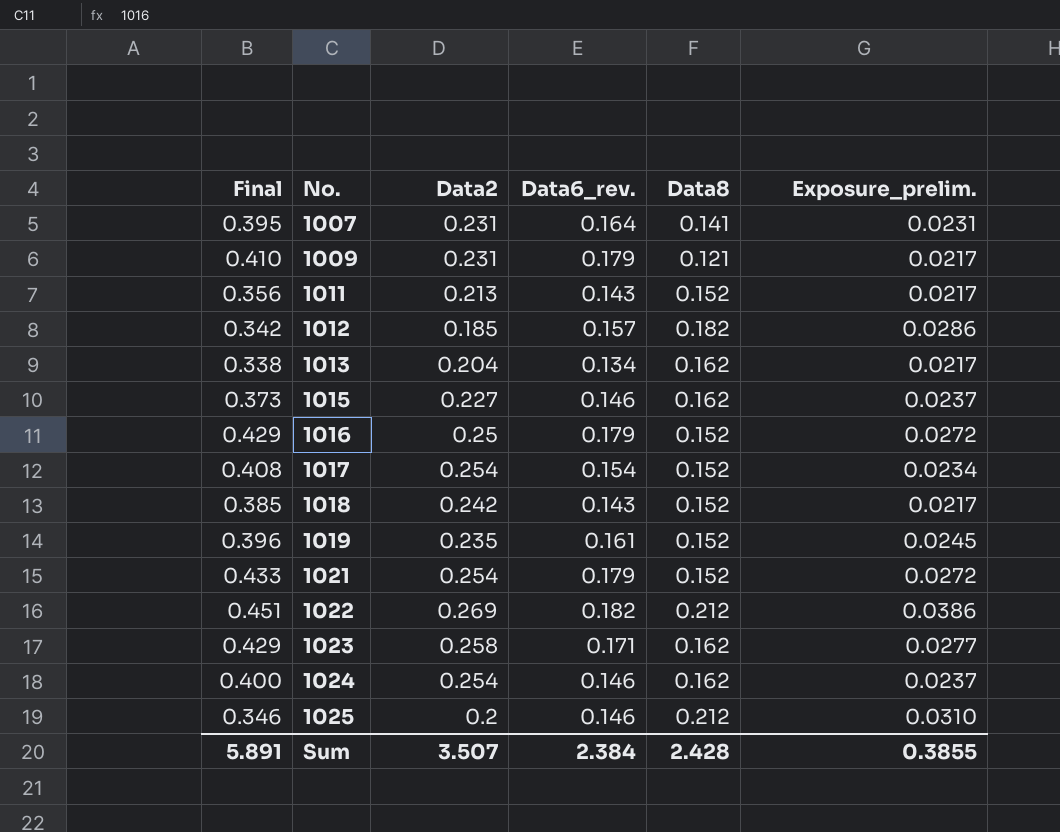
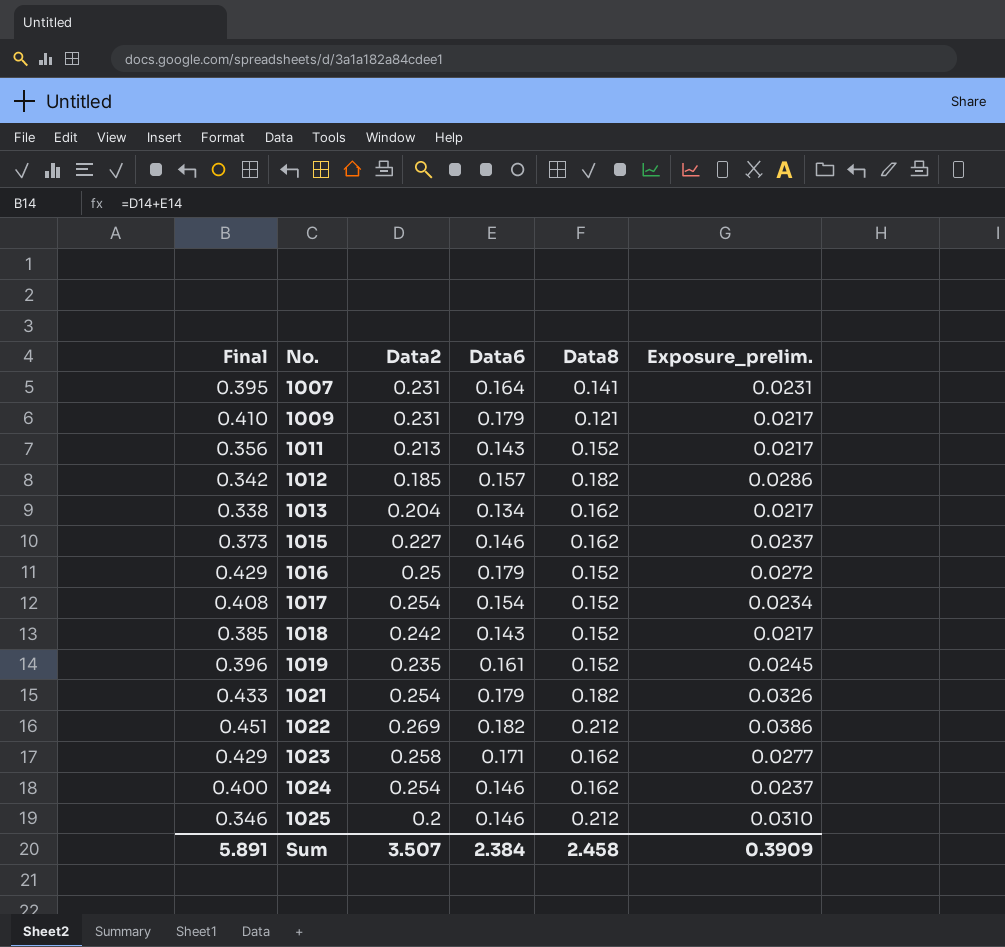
column name: Data6_rev. -> Data6
1021 | Data8: 0.152 -> 0.182
1021 | Exposure_prelim.: 0.0272 -> 0.0326
Sum | Data8: 2.428 -> 2.458
Sum | Exposure_prelim.: 0.3855 -> 0.3909

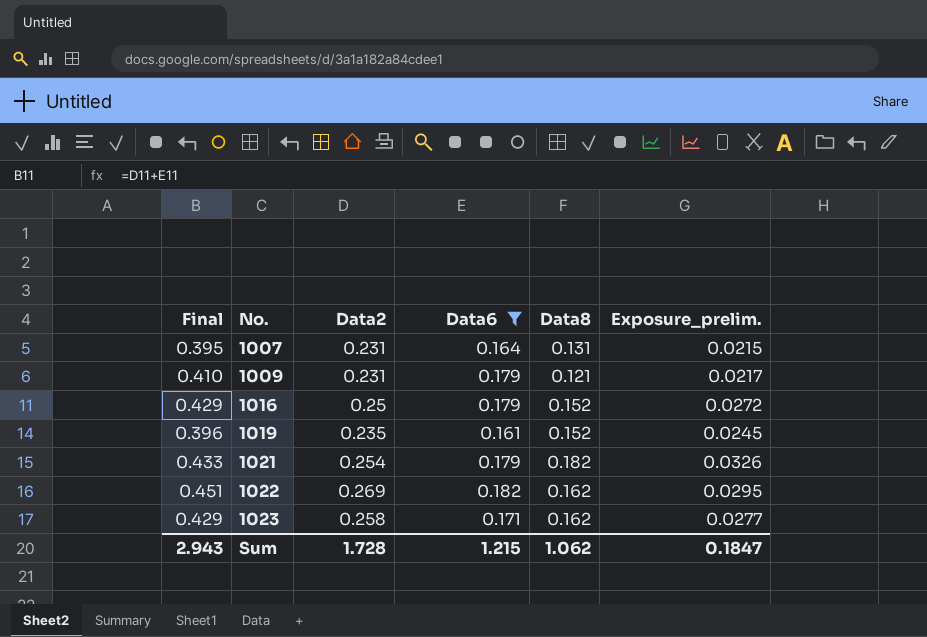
filter: none -> Data6 >= 0.161
1007 | Data8: 0.141 -> 0.131
1007 | Exposure_prelim.: 0.0231 -> 0.0215
1022 | Data8: 0.212 -> 0.162
1022 | Exposure_prelim.: 0.0386 -> 0.0295
Sum | Final: 5.891 -> 2.943
Sum | Data2: 3.507 -> 1.728
Sum | Data6: 2.384 -> 1.215
Sum | Data8: 2.458 -> 1.062
Sum | Exposure_prelim.: 0.3909 -> 0.1847

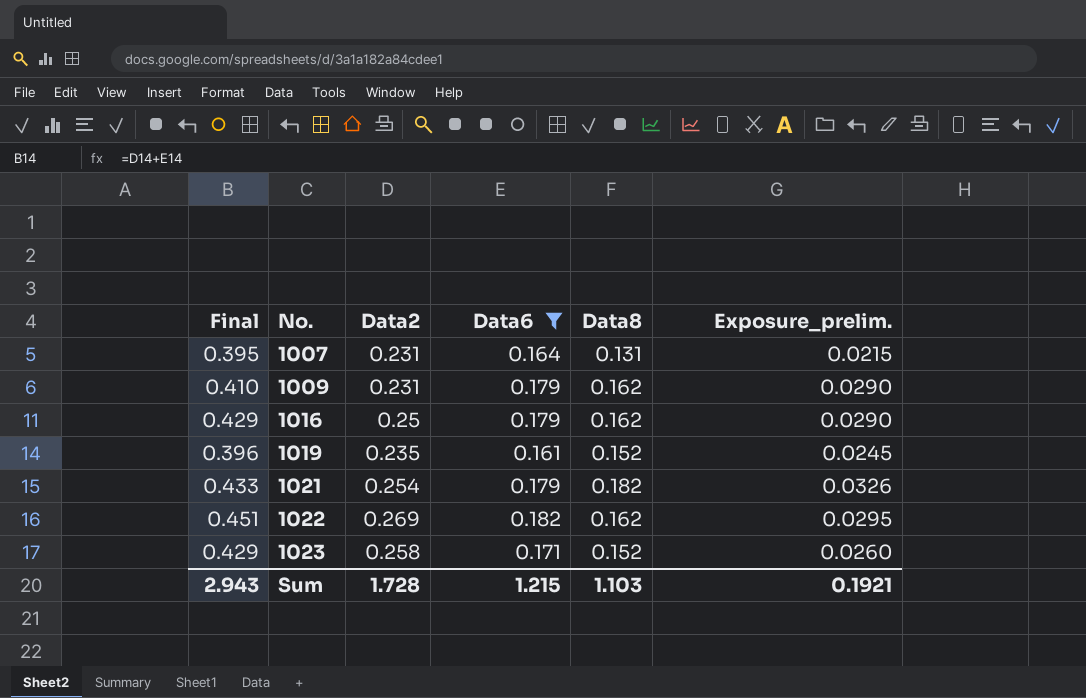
1009 | Data8: 0.121 -> 0.162
1009 | Exposure_prelim.: 0.0217 -> 0.0290
1016 | Data8: 0.152 -> 0.162
1016 | Exposure_prelim.: 0.0272 -> 0.0290
1023 | Data8: 0.162 -> 0.152
1023 | Exposure_prelim.: 0.0277 -> 0.0260
Sum | Data8: 1.062 -> 1.103
Sum | Exposure_prelim.: 0.1847 -> 0.1921

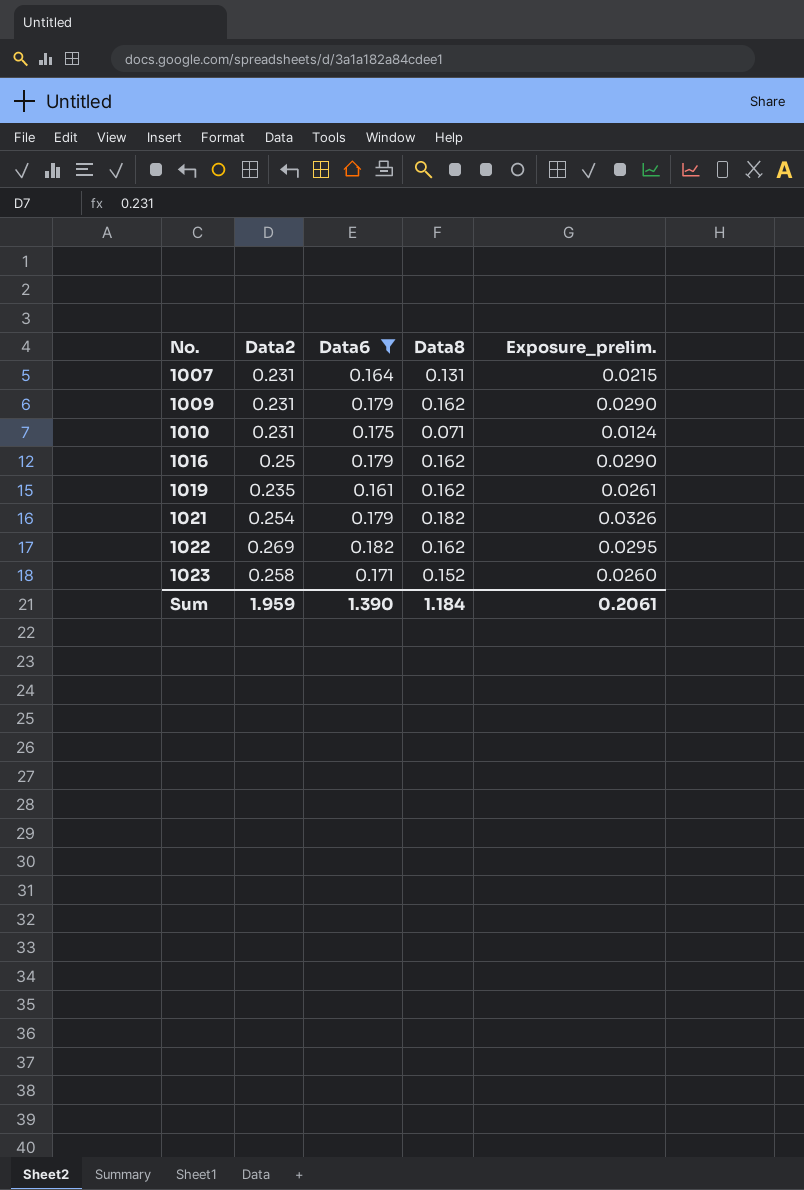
column Final | formula: [Data2] + [Data6] -> none
row 1010: none -> 0.231 | 0.175 | 0.071 | 0.0124
1019 | Data8: 0.152 -> 0.162
1019 | Exposure_prelim.: 0.0245 -> 0.0261
Sum | Data2: 1.728 -> 1.959
Sum | Data6: 1.215 -> 1.390
Sum | Data8: 1.103 -> 1.184
Sum | Exposure_prelim.: 0.1921 -> 0.2061

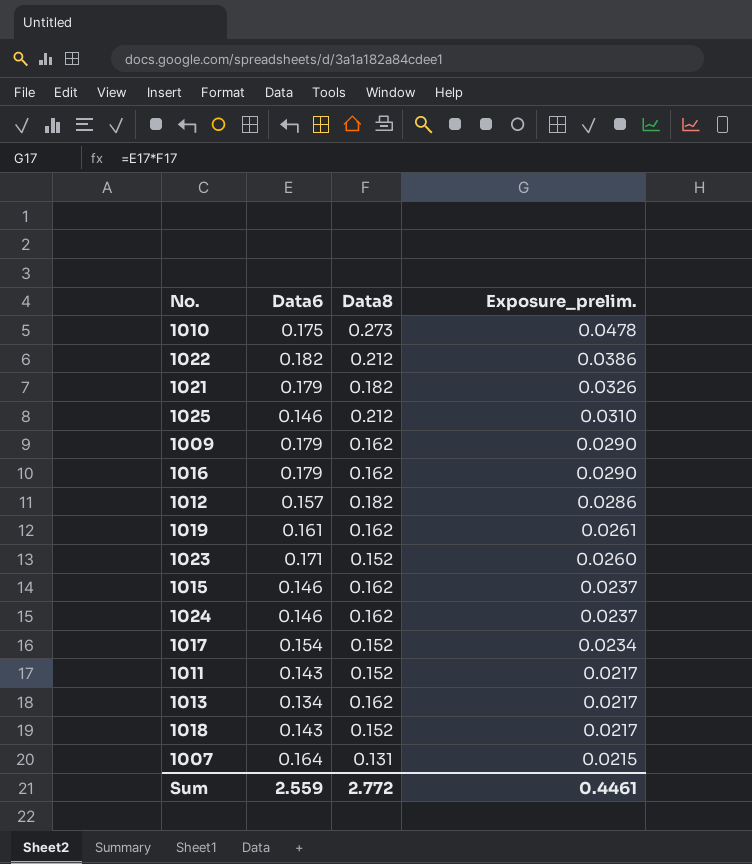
filter: Data6 >= 0.161 -> none
row order: No. ascending -> Exposure_prelim. descending
column Data2 | position: 2 -> none
1010 | Data8: 0.071 -> 0.273
1010 | Exposure_prelim.: 0.0124 -> 0.0478
1022 | Data8: 0.162 -> 0.212
1022 | Exposure_prelim.: 0.0295 -> 0.0386
Sum | Data6: 1.390 -> 2.559
Sum | Data8: 1.184 -> 2.772
Sum | Exposure_prelim.: 0.2061 -> 0.4461

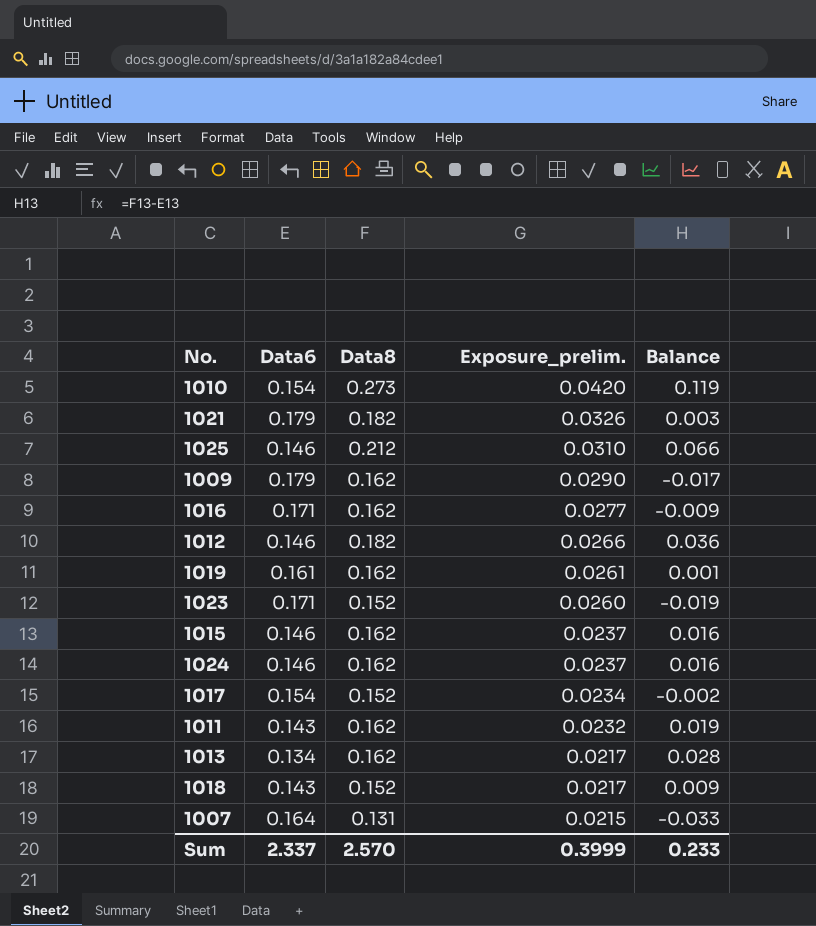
column Balance | formula: none -> [Data8] - [Data6]
row 1022: 0.182 | 0.212 | 0.0386 -> none
1010 | Data6: 0.175 -> 0.154
1010 | Exposure_prelim.: 0.0478 -> 0.0420
1016 | Data6: 0.179 -> 0.171
1016 | Exposure_prelim.: 0.0290 -> 0.0277
1012 | Data6: 0.157 -> 0.146
1012 | Exposure_prelim.: 0.0286 -> 0.0266
1011 | Data8: 0.152 -> 0.162
1011 | Exposure_prelim.: 0.0217 -> 0.0232
Sum | Data6: 2.559 -> 2.337
Sum | Data8: 2.772 -> 2.570
Sum | Exposure_prelim.: 0.4461 -> 0.3999

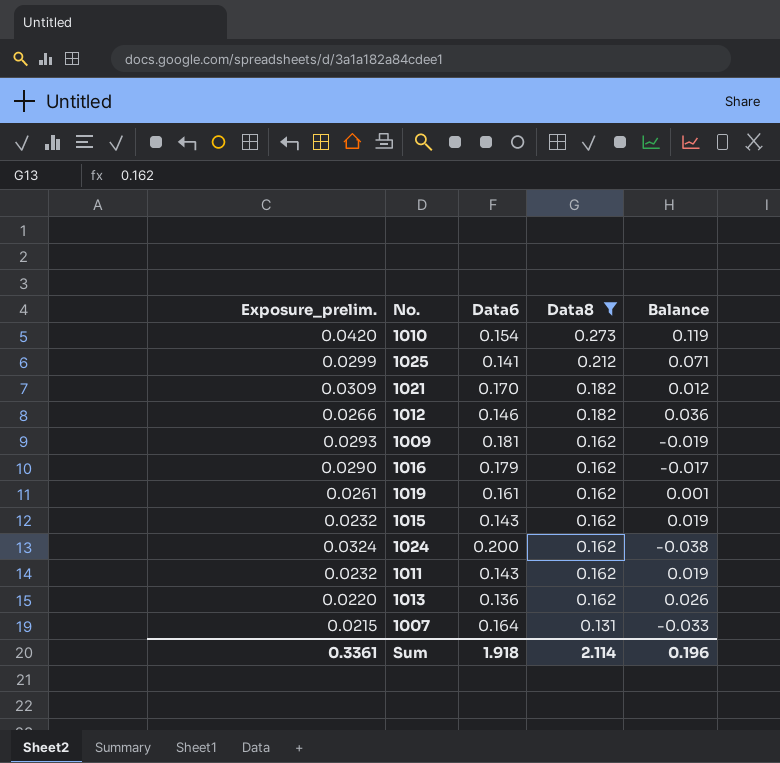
filter: none -> Data8 != 0.152
row order: Exposure_prelim. descending -> Data8 descending
column Exposure_prelim. | position: 4 -> 1
1025 | Exposure_prelim.: 0.0310 -> 0.0299
1025 | Data6: 0.146 -> 0.141
1025 | Balance: 0.066 -> 0.071
1021 | Exposure_prelim.: 0.0326 -> 0.0309
1021 | Data6: 0.179 -> 0.170
1021 | Balance: 0.003 -> 0.012
1009 | Exposure_prelim.: 0.0290 -> 0.0293
1009 | Data6: 0.179 -> 0.181
1009 | Balance: -0.017 -> -0.019
1016 | Exposure_prelim.: 0.0277 -> 0.0290
1016 | Data6: 0.171 -> 0.179
1016 | Balance: -0.009 -> -0.017
1015 | Exposure_prelim.: 0.0237 -> 0.0232
1015 | Data6: 0.146 -> 0.143
1015 | Balance: 0.016 -> 0.019
1024 | Exposure_prelim.: 0.0237 -> 0.0324
1024 | Data6: 0.146 -> 0.200
1024 | Balance: 0.016 -> -0.038
1013 | Exposure_prelim.: 0.0217 -> 0.0220
1013 | Data6: 0.134 -> 0.136
1013 | Balance: 0.028 -> 0.026
Sum | Exposure_prelim.: 0.3999 -> 0.3361
Sum | Data6: 2.337 -> 1.918
Sum | Data8: 2.570 -> 2.114
Sum | Balance: 0.233 -> 0.196

